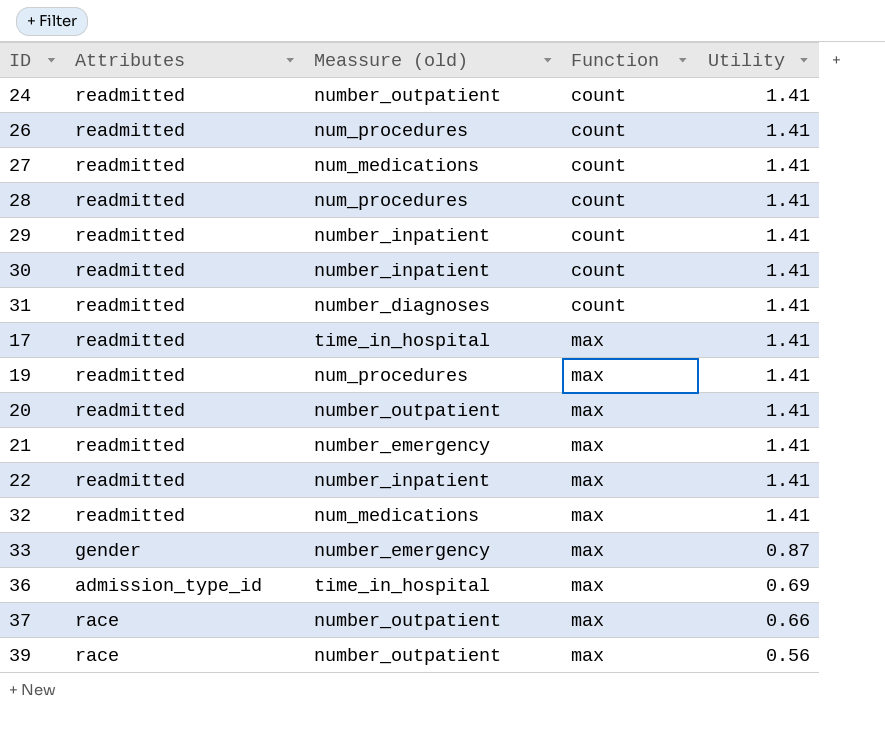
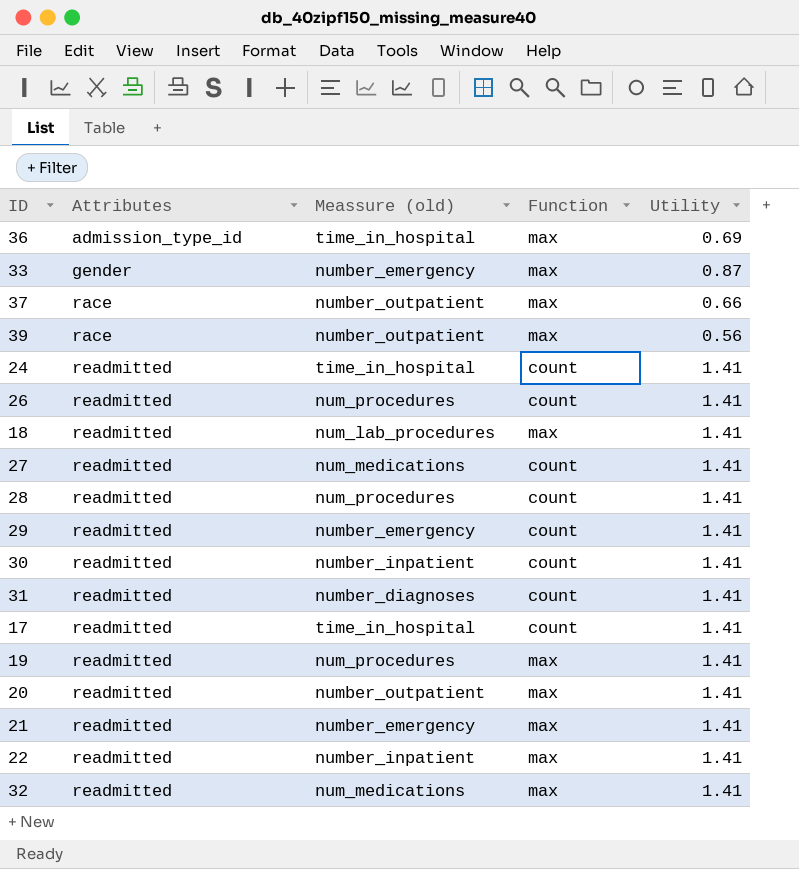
row order: Function ascending -> Attributes ascending
24 | Meassure (old): number_outpatient -> time_in_hospital
row 18: none -> readmitted | num_lab_procedures | max | 1.41
29 | Meassure (old): number_inpatient -> number_emergency
17 | Function: max -> count

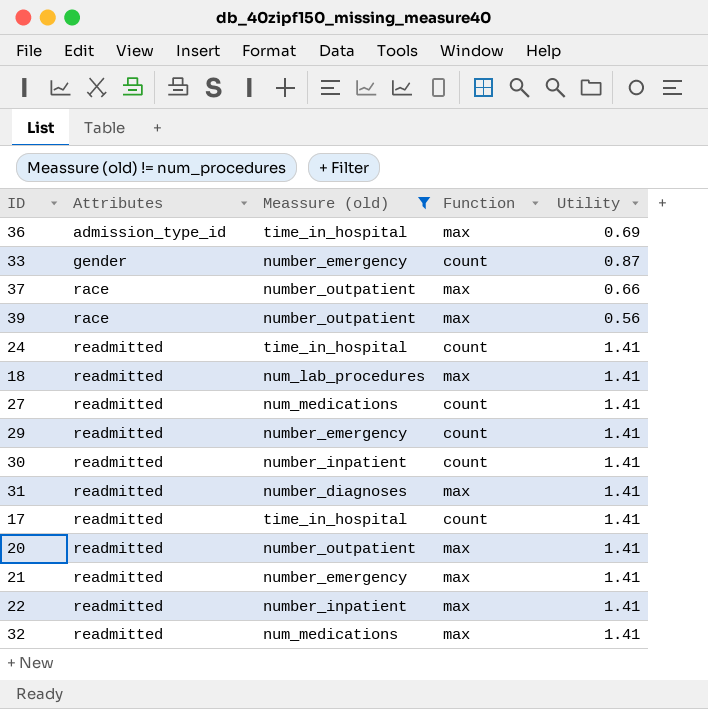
filter: none -> Meassure (old) != num_procedures
33 | Function: max -> count
31 | Function: count -> max

